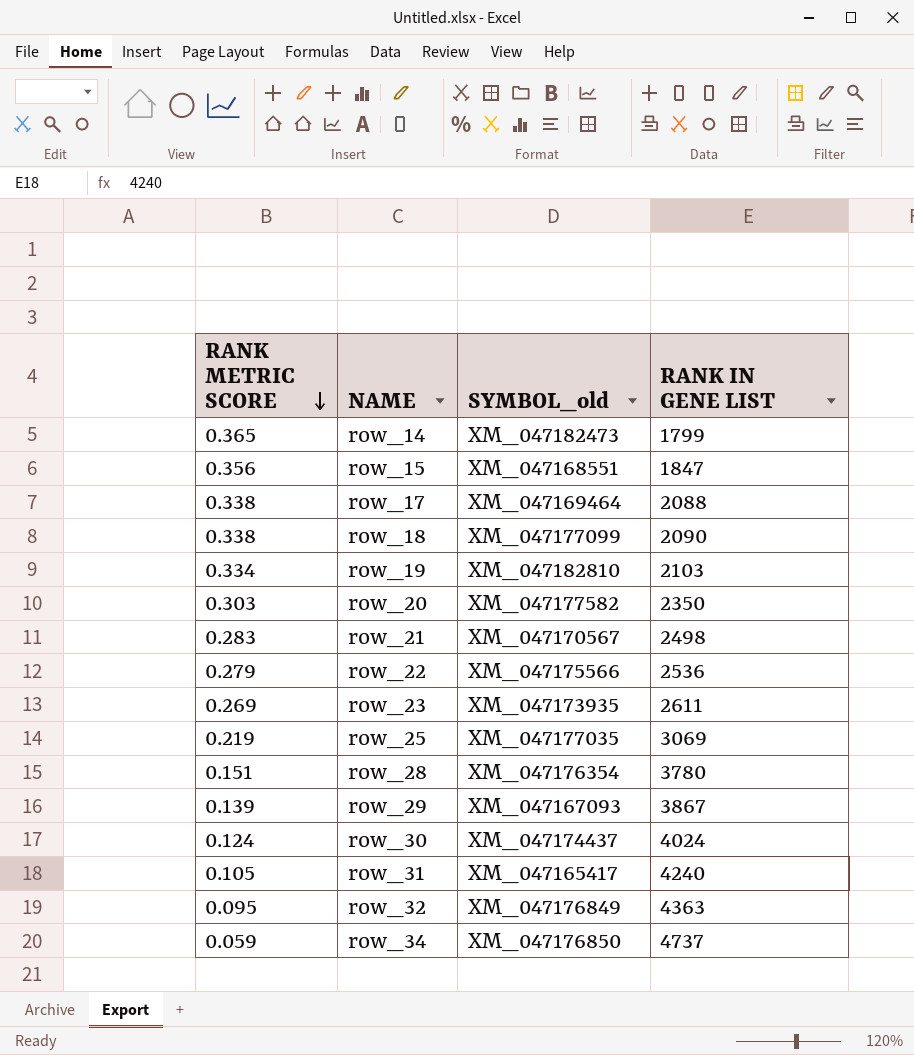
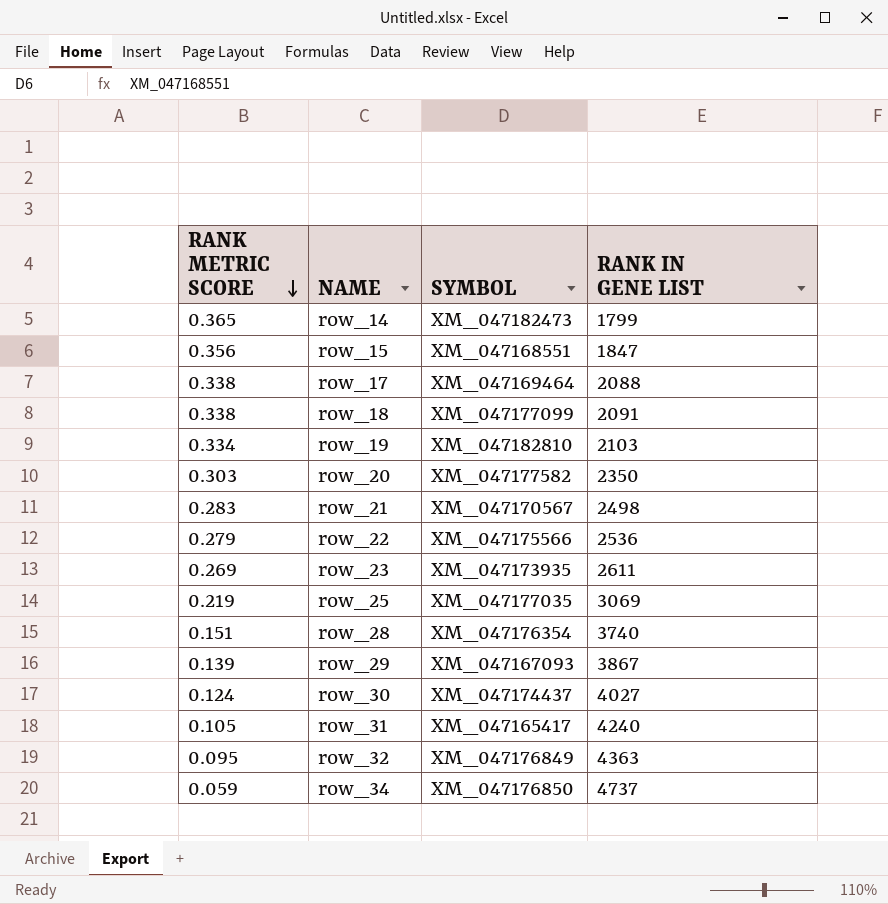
column name: SYMBOL_old -> SYMBOL
row_18 | RANK IN GENE LIST: 2090 -> 2091
row_28 | RANK IN GENE LIST: 3780 -> 3740
row_30 | RANK IN GENE LIST: 4024 -> 4027

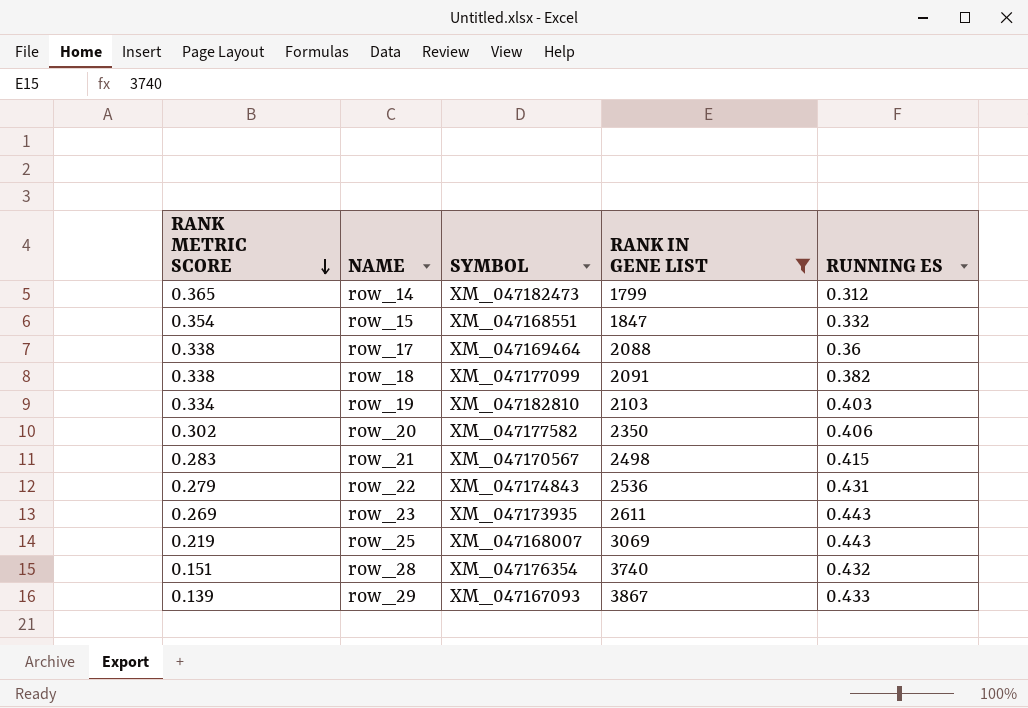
filter: none -> RANK IN GENE LIST <= 3867
column RUNNING ES | position: none -> 5
row_15 | RANK METRIC SCORE: 0.356 -> 0.354
row_20 | RANK METRIC SCORE: 0.303 -> 0.302
row_22 | SYMBOL: XM_047175566 -> XM_047174843
row_25 | SYMBOL: XM_047177035 -> XM_047168007

